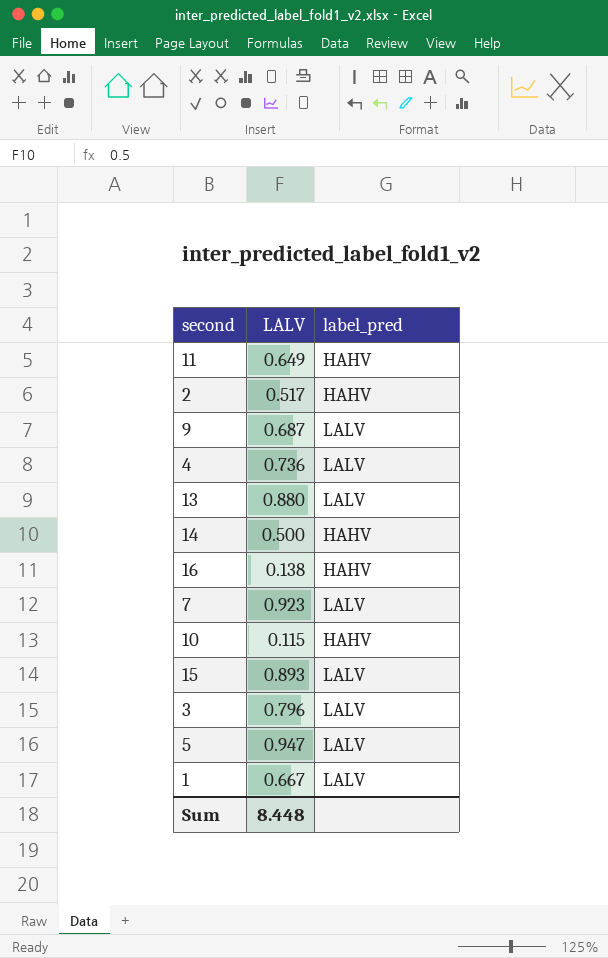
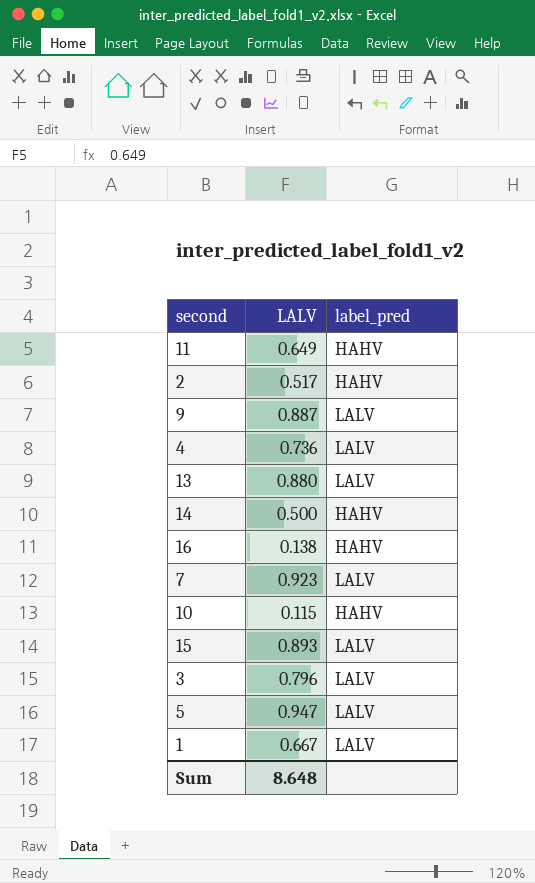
9 | LALV: 0.687 -> 0.887
Sum | LALV: 8.448 -> 8.648

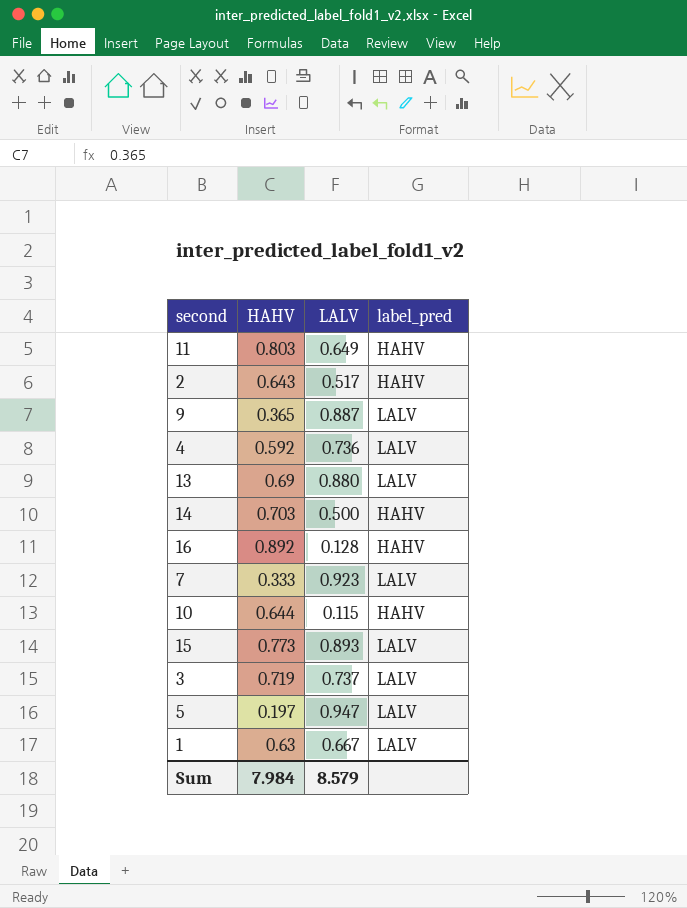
column HAHV | position: none -> 2
16 | LALV: 0.138 -> 0.128
3 | LALV: 0.796 -> 0.737
Sum | LALV: 8.648 -> 8.579

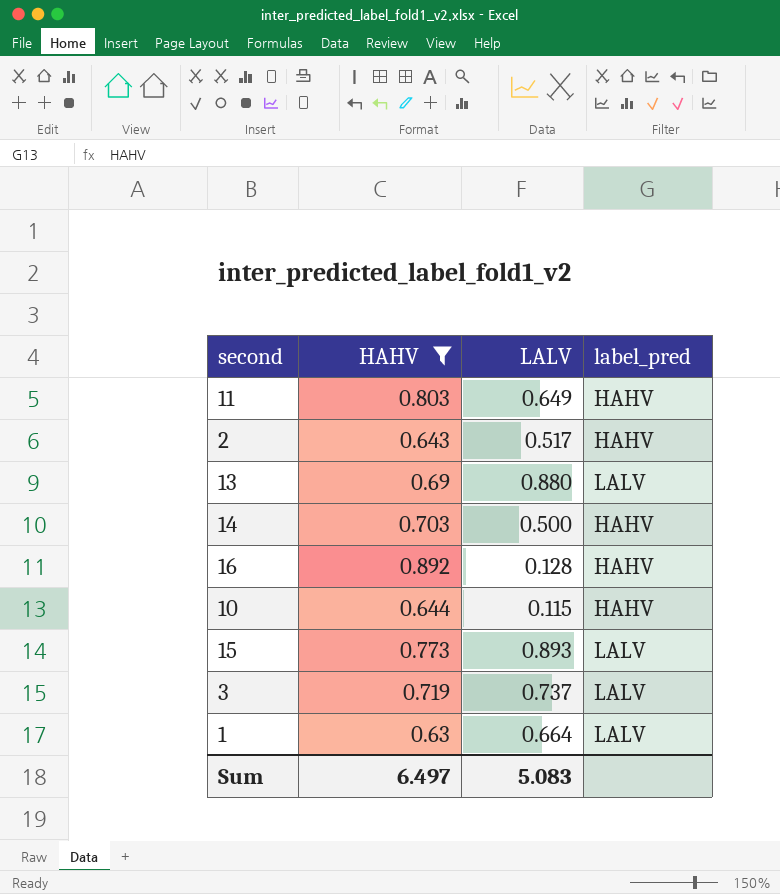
filter: none -> HAHV >= 0.63
1 | LALV: 0.667 -> 0.664
Sum | HAHV: 7.984 -> 6.497
Sum | LALV: 8.579 -> 5.083

